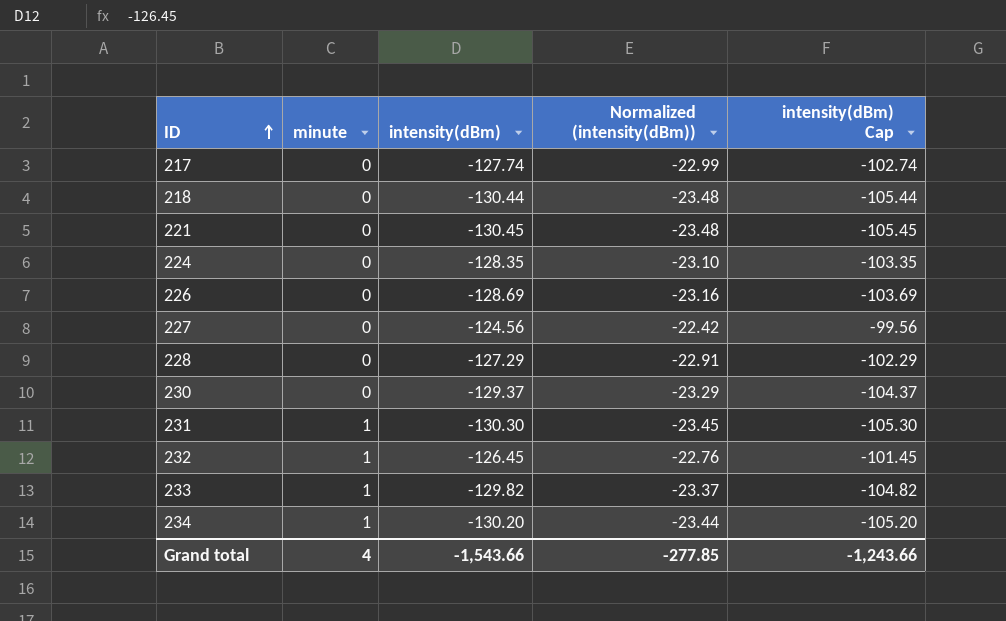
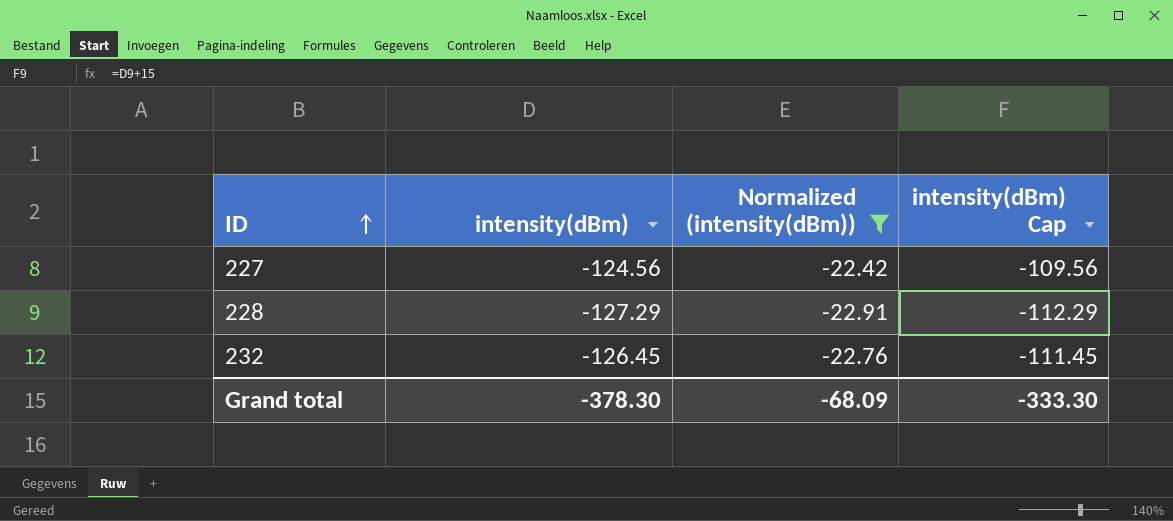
filter: none -> Normalized (intensity(dBm)) >= -22.91
column minute | position: 2 -> none
column intensity(dBm) Cap | formula: [intensity(dBm)] + 25 -> [intensity(dBm)] + 15
Grand total | intensity(dBm): -1,543.66 -> -378.30
Grand total | Normalized (intensity(dBm)): -277.85 -> -68.09
Grand total | intensity(dBm) Cap: -1,243.66 -> -333.30

